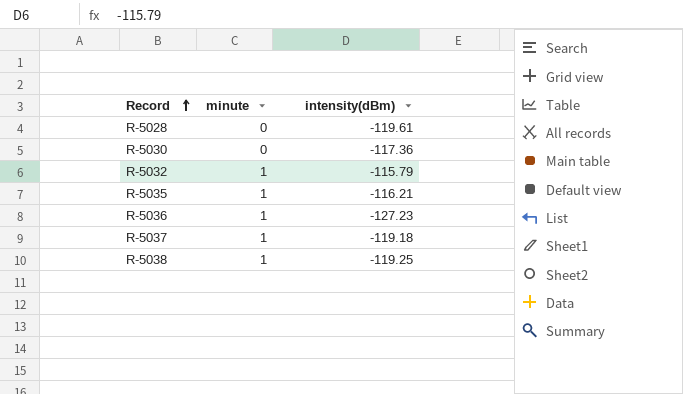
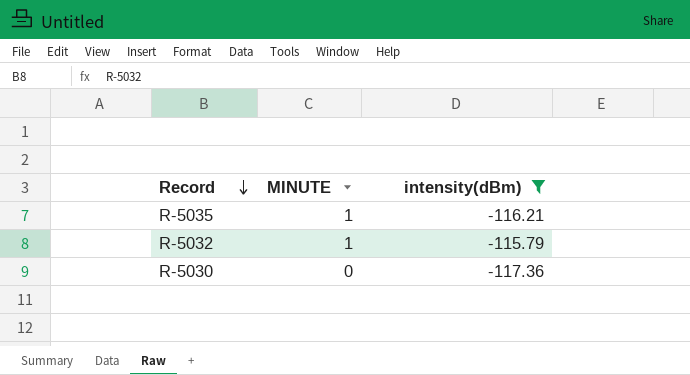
filter: none -> intensity(dBm) >= -117.36
row order: Record ascending -> Record descending
column name: minute -> MINUTE

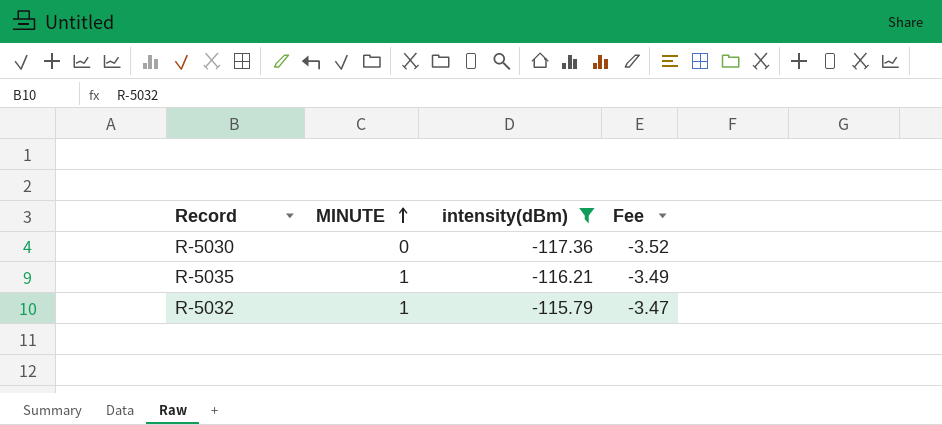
row order: Record descending -> MINUTE ascending
column Fee | formula: none -> [intensity(dBm)] * 0.03

